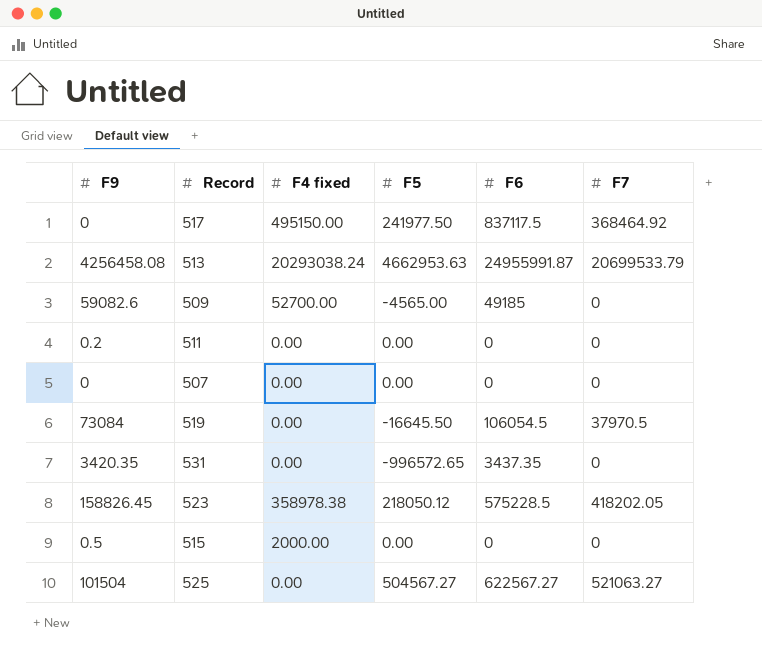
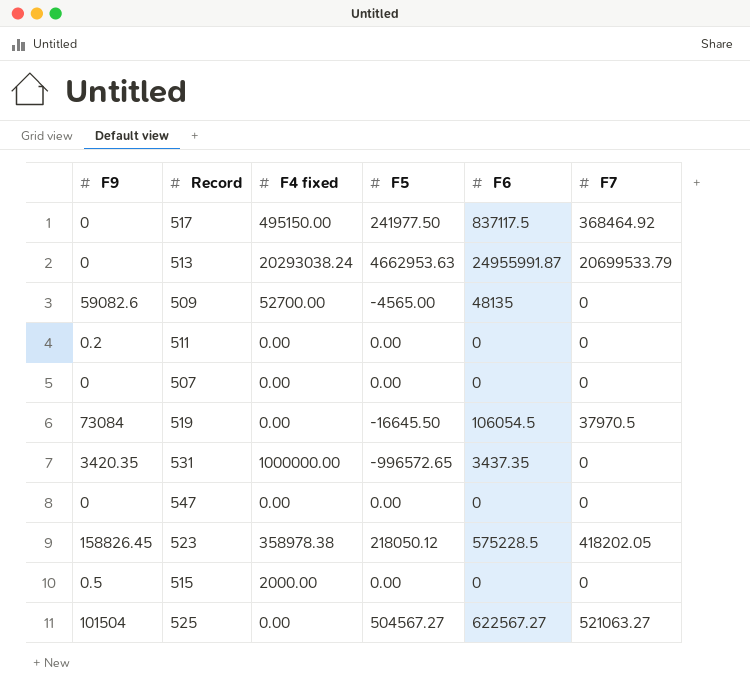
513 | F9: 4256458.08 -> 0
509 | F6: 49185 -> 48135
531 | F4 fixed: 0.00 -> 1000000.00
row 547: none -> 0 | 0.00 | 0.00 | 0 | 0

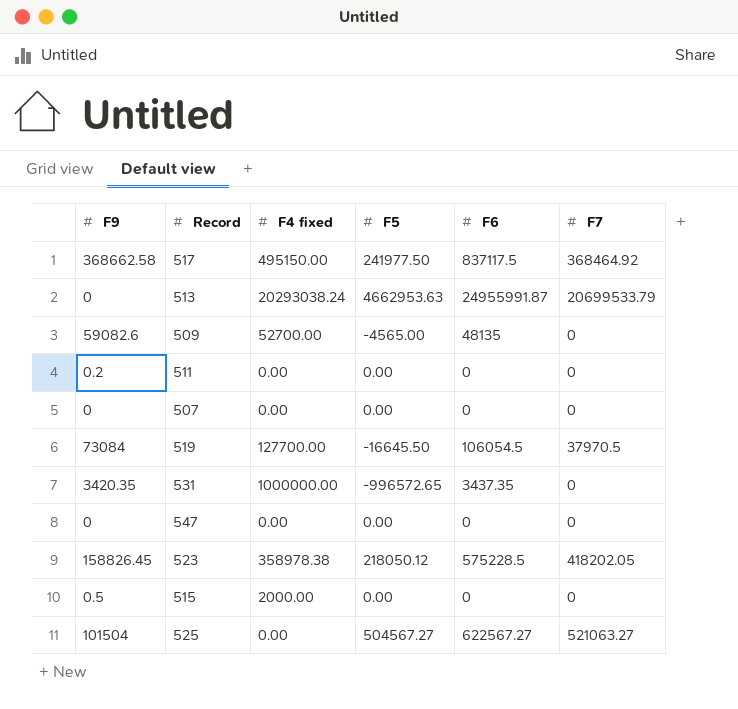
517 | F9: 0 -> 368662.58
519 | F4 fixed: 0.00 -> 127700.00

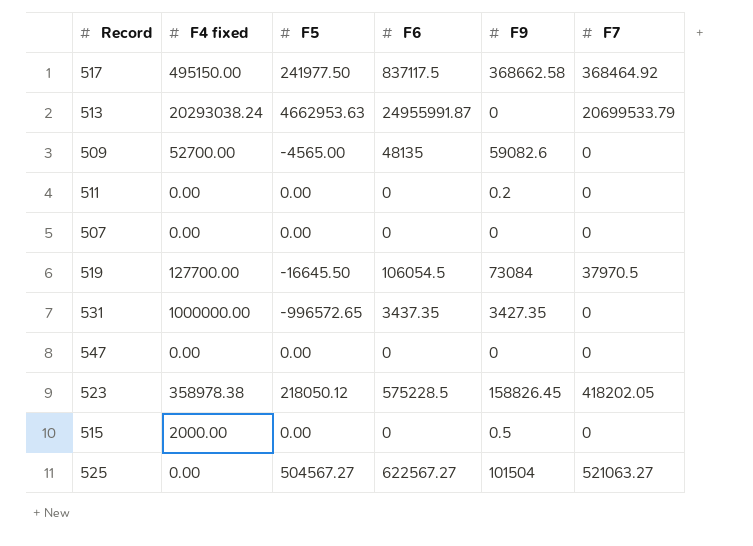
column F9 | position: 1 -> 5
531 | F9: 3420.35 -> 3427.35

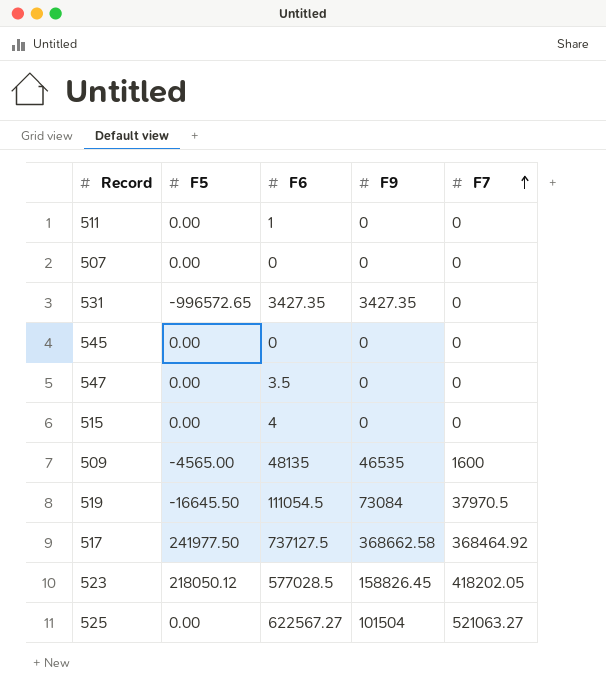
row order: none -> F7 ascending
column F4 fixed | position: 2 -> none
row 513: 20293038.24 | 4662953.63 | 24955991.87 | 0 | 20699533.79 -> none
511 | F6: 0 -> 1
511 | F9: 0.2 -> 0
531 | F6: 3437.35 -> 3427.35
row 545: none -> 0.00 | 0 | 0 | 0
547 | F6: 0 -> 3.5
515 | F6: 0 -> 4
515 | F9: 0.5 -> 0
509 | F9: 59082.6 -> 46535
509 | F7: 0 -> 1600
519 | F6: 106054.5 -> 111054.5
517 | F6: 837117.5 -> 737127.5
523 | F6: 575228.5 -> 577028.5
525 | F5: 504567.27 -> 0.00

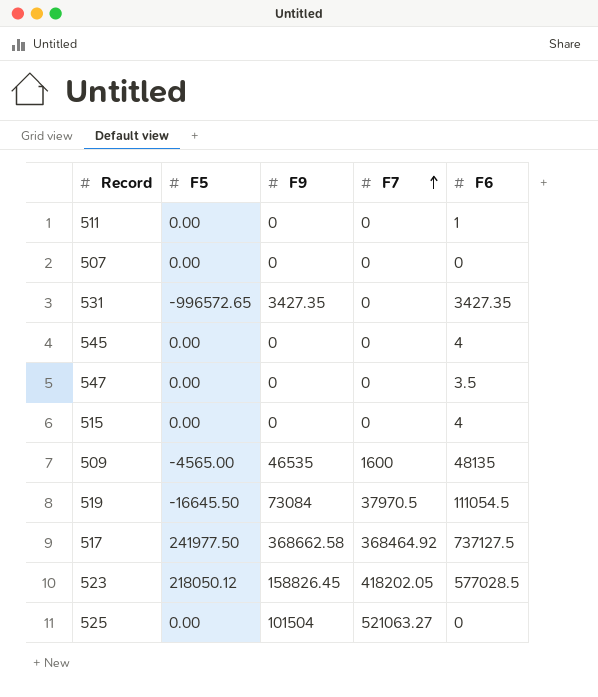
column F6 | position: 3 -> 5
545 | F6: 0 -> 4
525 | F6: 622567.27 -> 0

